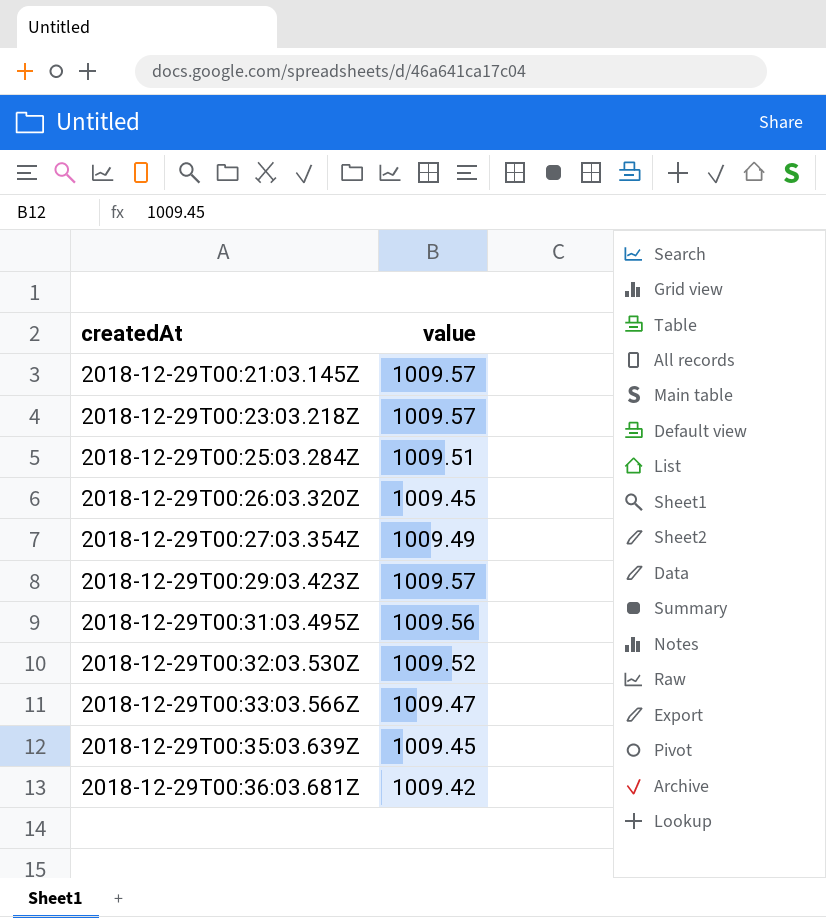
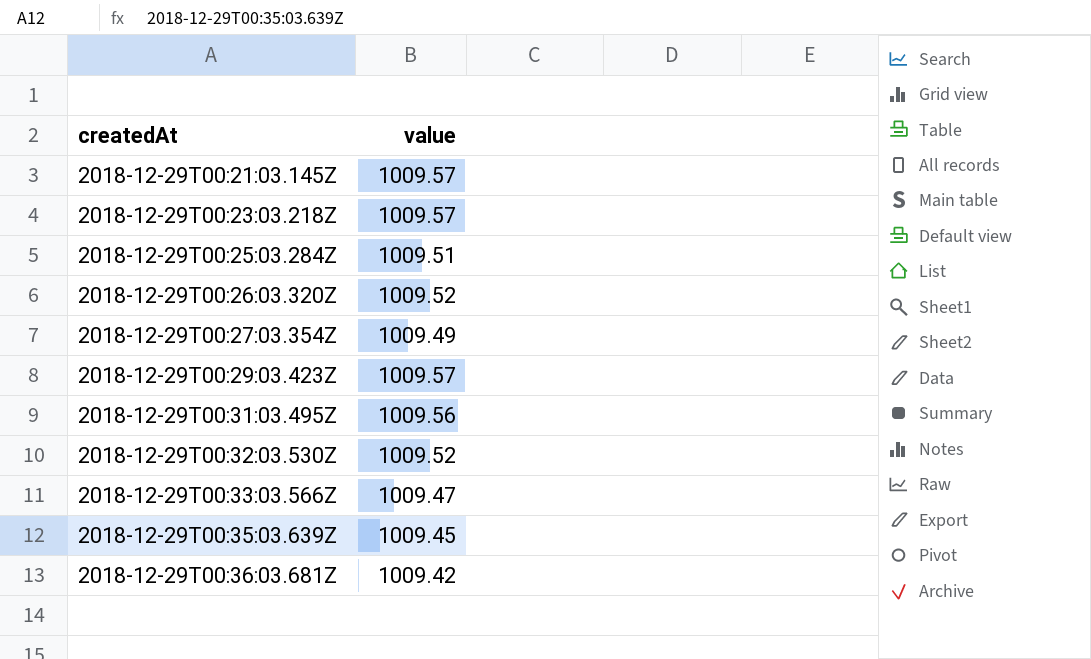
2018-12-29T00:26:03.320Z | value: 1009.45 -> 1009.52

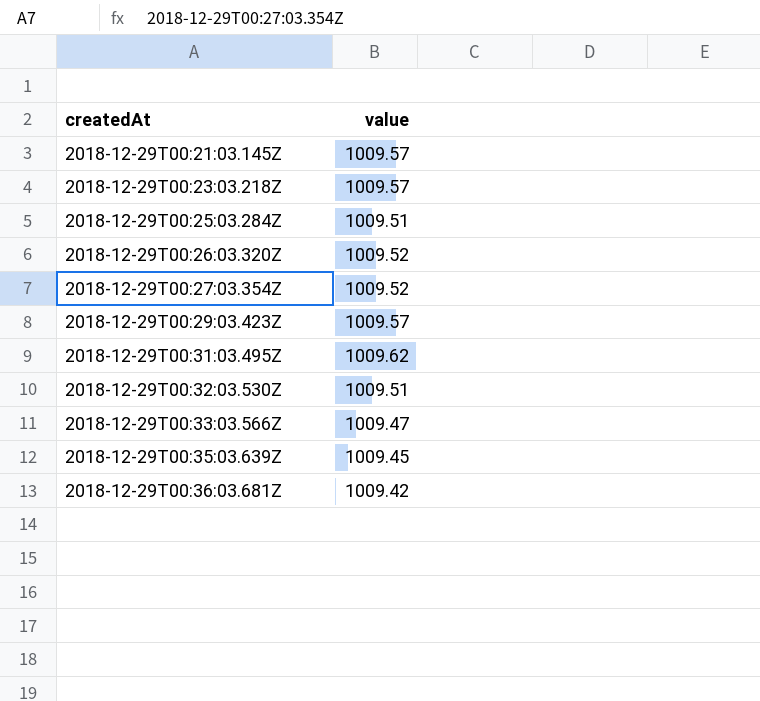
2018-12-29T00:27:03.354Z | value: 1009.49 -> 1009.52
2018-12-29T00:31:03.495Z | value: 1009.56 -> 1009.62
2018-12-29T00:32:03.530Z | value: 1009.52 -> 1009.51

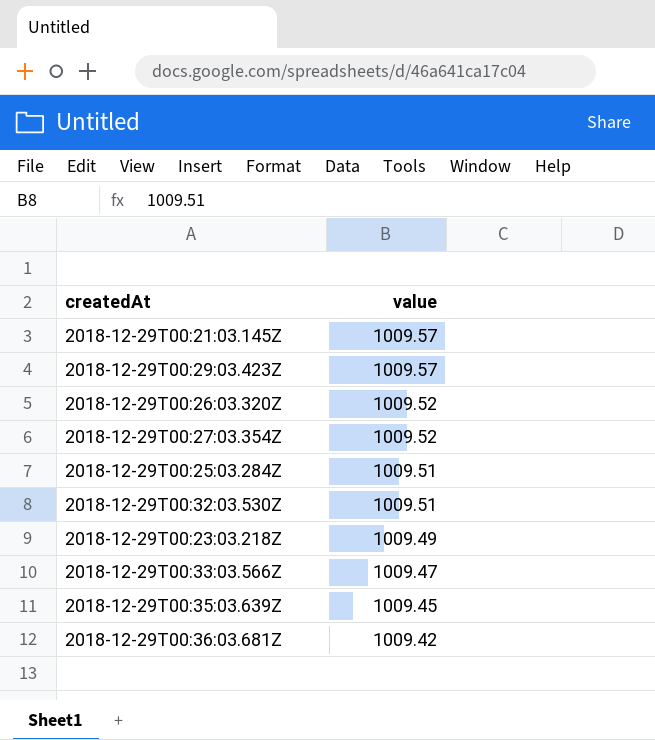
row order: createdAt ascending -> value descending
row 2018-12-29T00:31:03.495Z: 1009.62 -> none
2018-12-29T00:23:03.218Z | value: 1009.57 -> 1009.49

